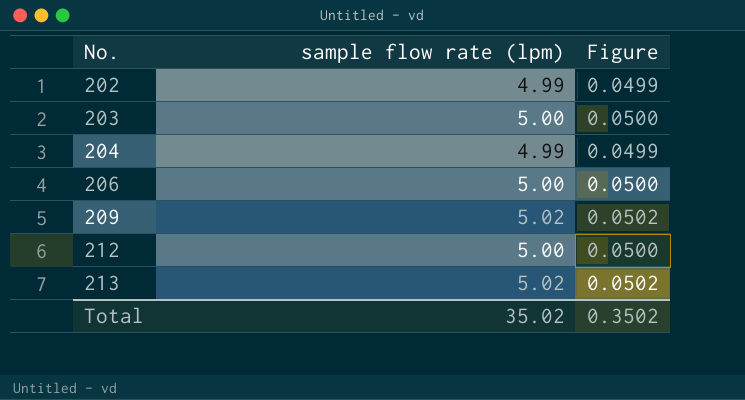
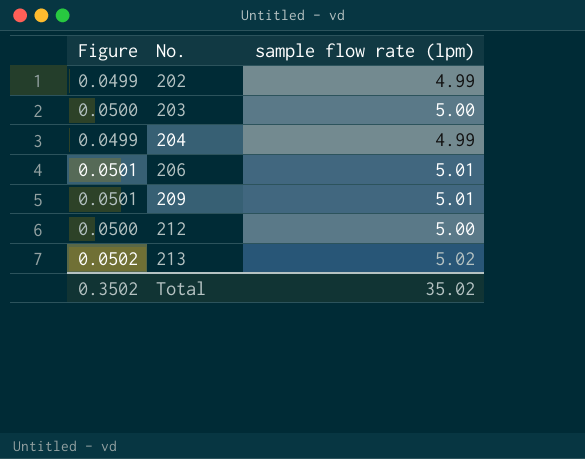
column Figure | position: 3 -> 1
206 | Figure: 0.0500 -> 0.0501
206 | sample flow rate (lpm): 5.00 -> 5.01
209 | Figure: 0.0502 -> 0.0501
209 | sample flow rate (lpm): 5.02 -> 5.01

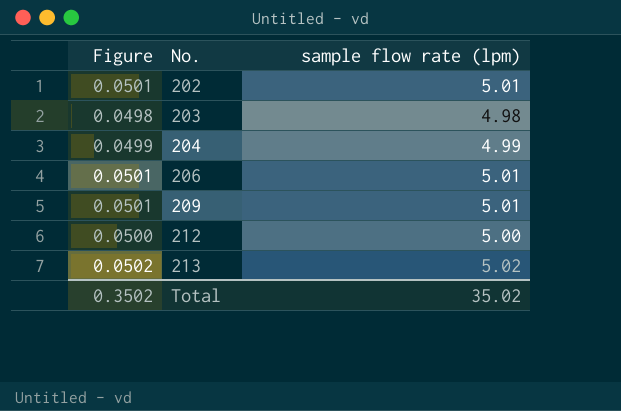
202 | Figure: 0.0499 -> 0.0501
202 | sample flow rate (lpm): 4.99 -> 5.01
203 | Figure: 0.0500 -> 0.0498
203 | sample flow rate (lpm): 5.00 -> 4.98

